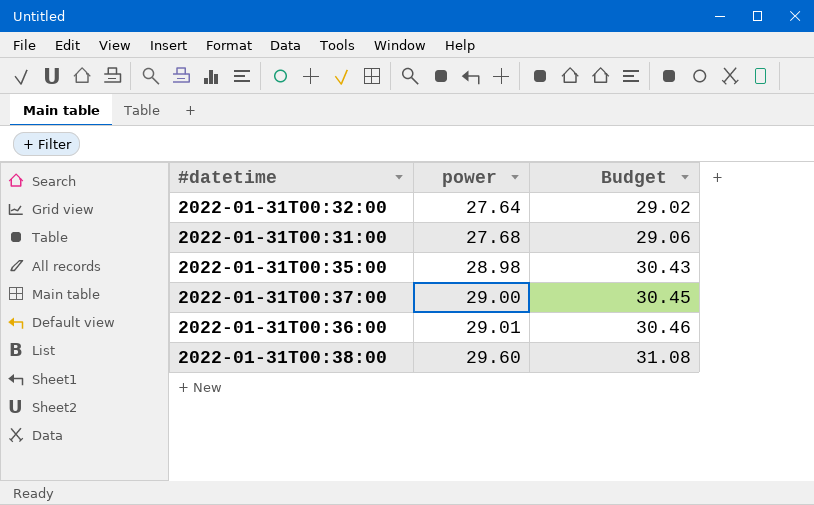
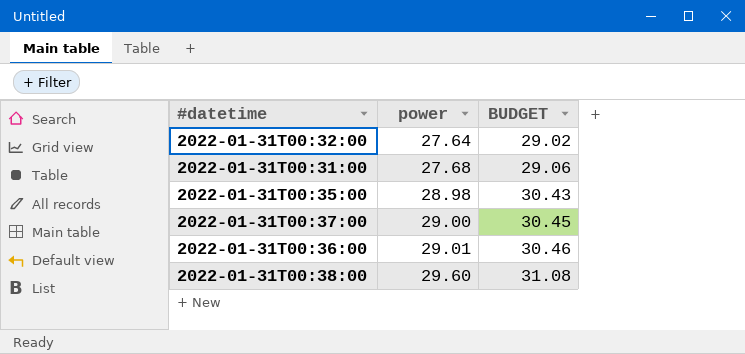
column name: Budget -> BUDGET

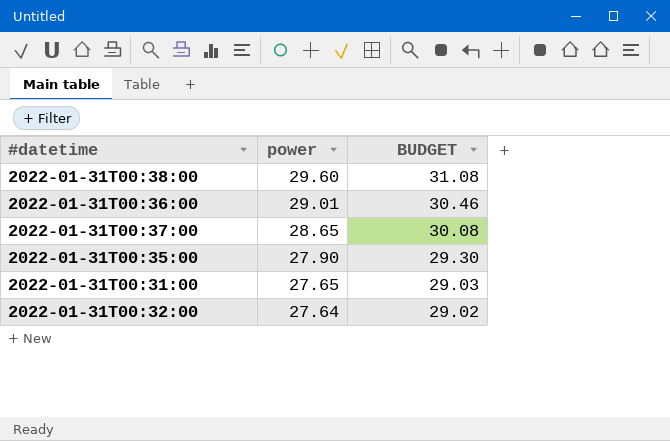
row order: power ascending -> power descending
2022-01-31T00:37:00 | power: 29.00 -> 28.65
2022-01-31T00:37:00 | BUDGET: 30.45 -> 30.08
2022-01-31T00:35:00 | power: 28.98 -> 27.90
2022-01-31T00:35:00 | BUDGET: 30.43 -> 29.30
2022-01-31T00:31:00 | power: 27.68 -> 27.65
2022-01-31T00:31:00 | BUDGET: 29.06 -> 29.03

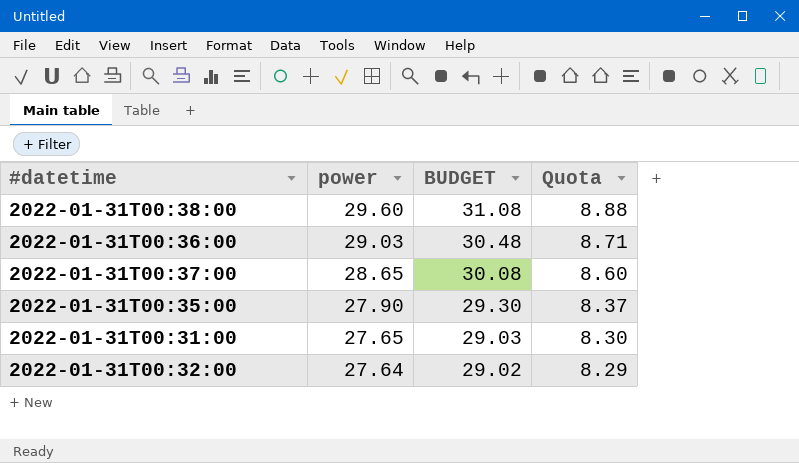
column Quota | formula: none -> [power] * 0.3
2022-01-31T00:36:00 | power: 29.01 -> 29.03
2022-01-31T00:36:00 | BUDGET: 30.46 -> 30.48

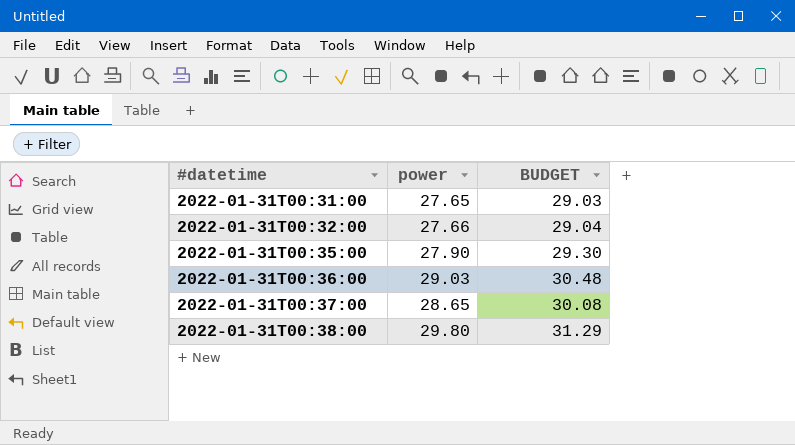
row order: power descending -> #datetime ascending
column Quota | formula: [power] * 0.3 -> none
2022-01-31T00:32:00 | power: 27.64 -> 27.66
2022-01-31T00:32:00 | BUDGET: 29.02 -> 29.04
2022-01-31T00:38:00 | power: 29.60 -> 29.80
2022-01-31T00:38:00 | BUDGET: 31.08 -> 31.29

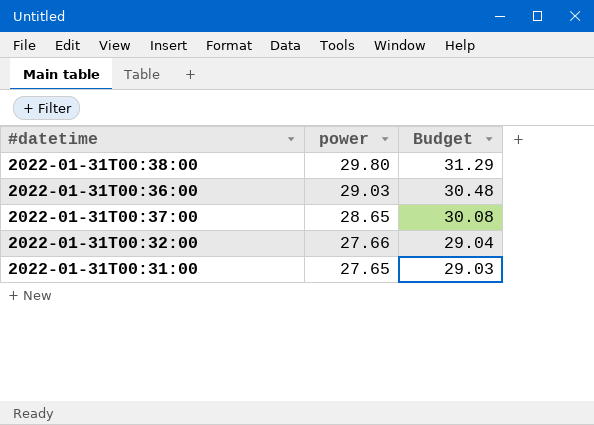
row order: #datetime ascending -> power descending
column name: BUDGET -> Budget
row 2022-01-31T00:35:00: 27.90 | 29.30 -> none

